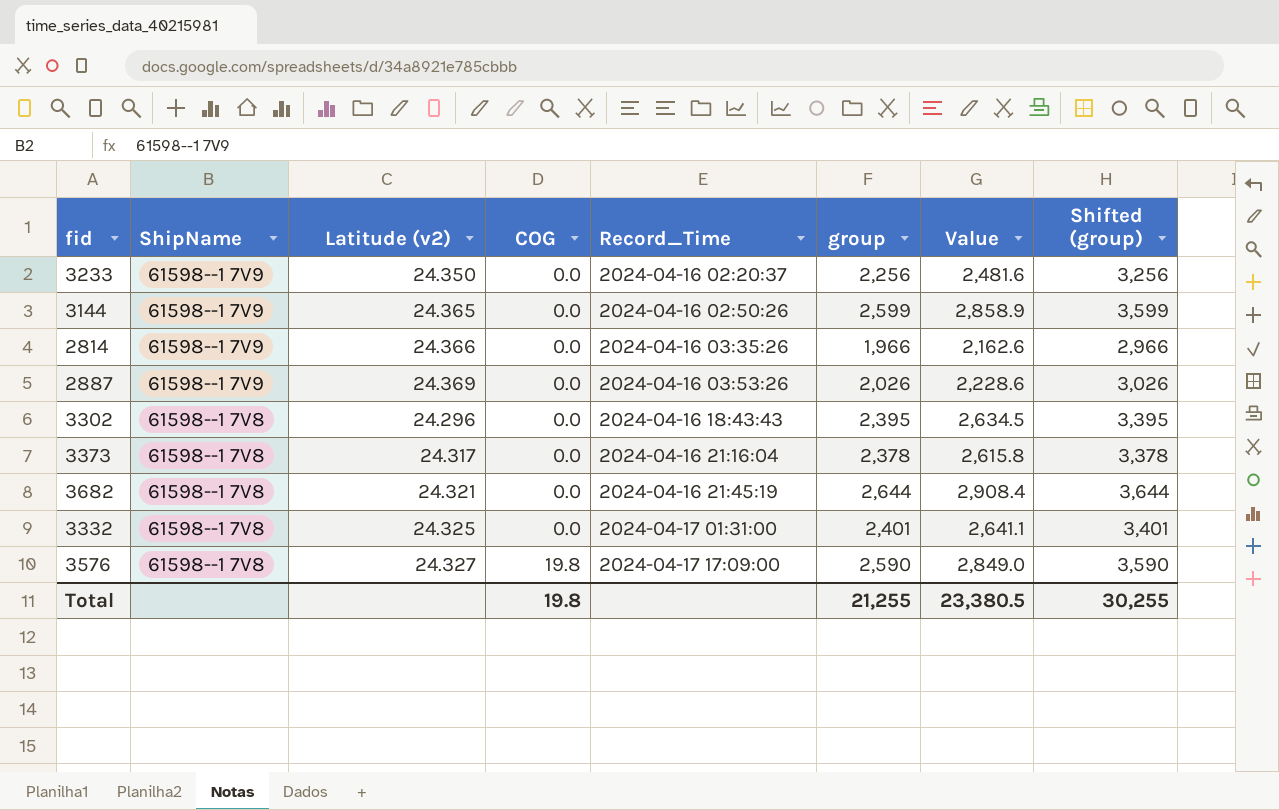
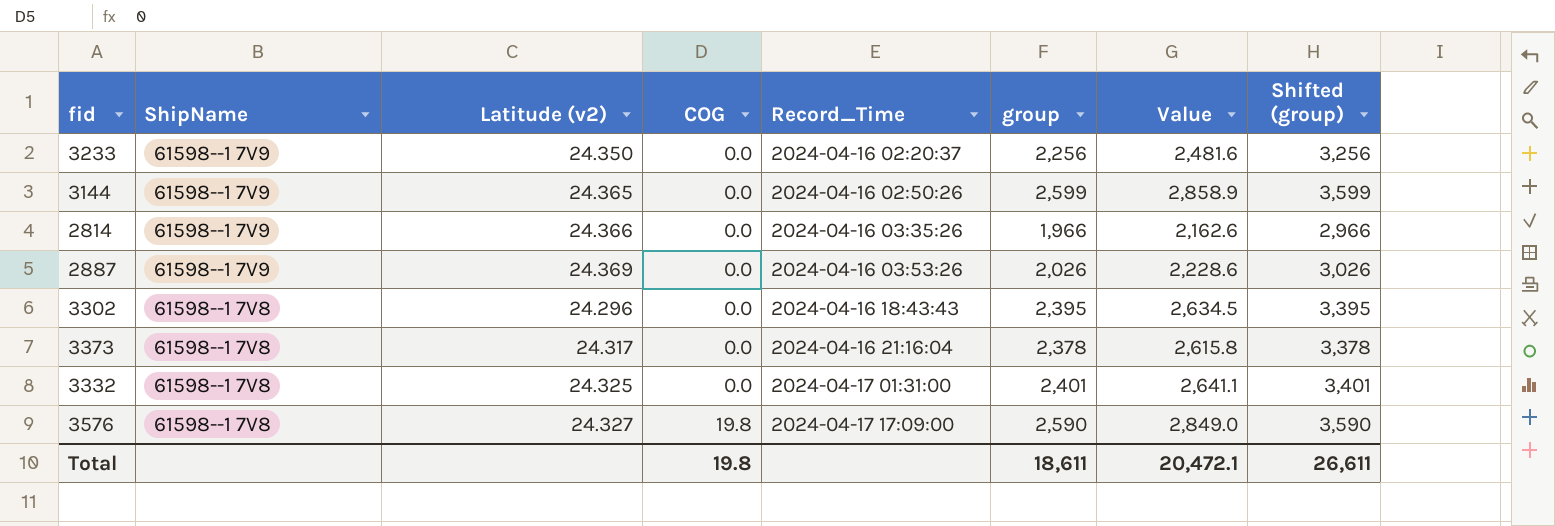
row 3682: 61598--1 7V8 | 24.321 | 0.0 | 2024-04-16 21:45:19 | 2,644 | 2,908.4 | 3,644 -> none
Total | group: 21,255 -> 18,611
Total | Value: 23,380.5 -> 20,472.1
Total | Shifted (group): 30,255 -> 26,611

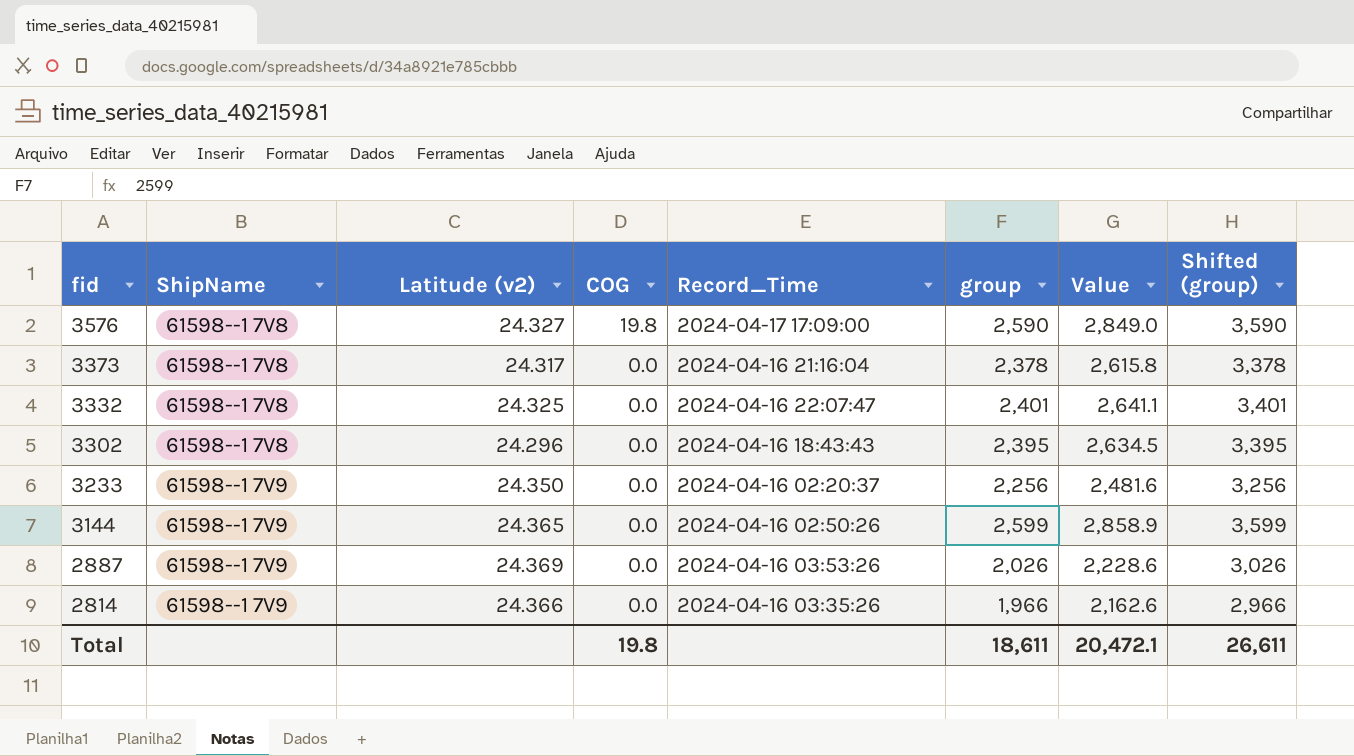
row order: ShipName descending -> fid descending
3332 | Record_Time: 2024-04-17 01:31:00 -> 2024-04-16 22:07:47

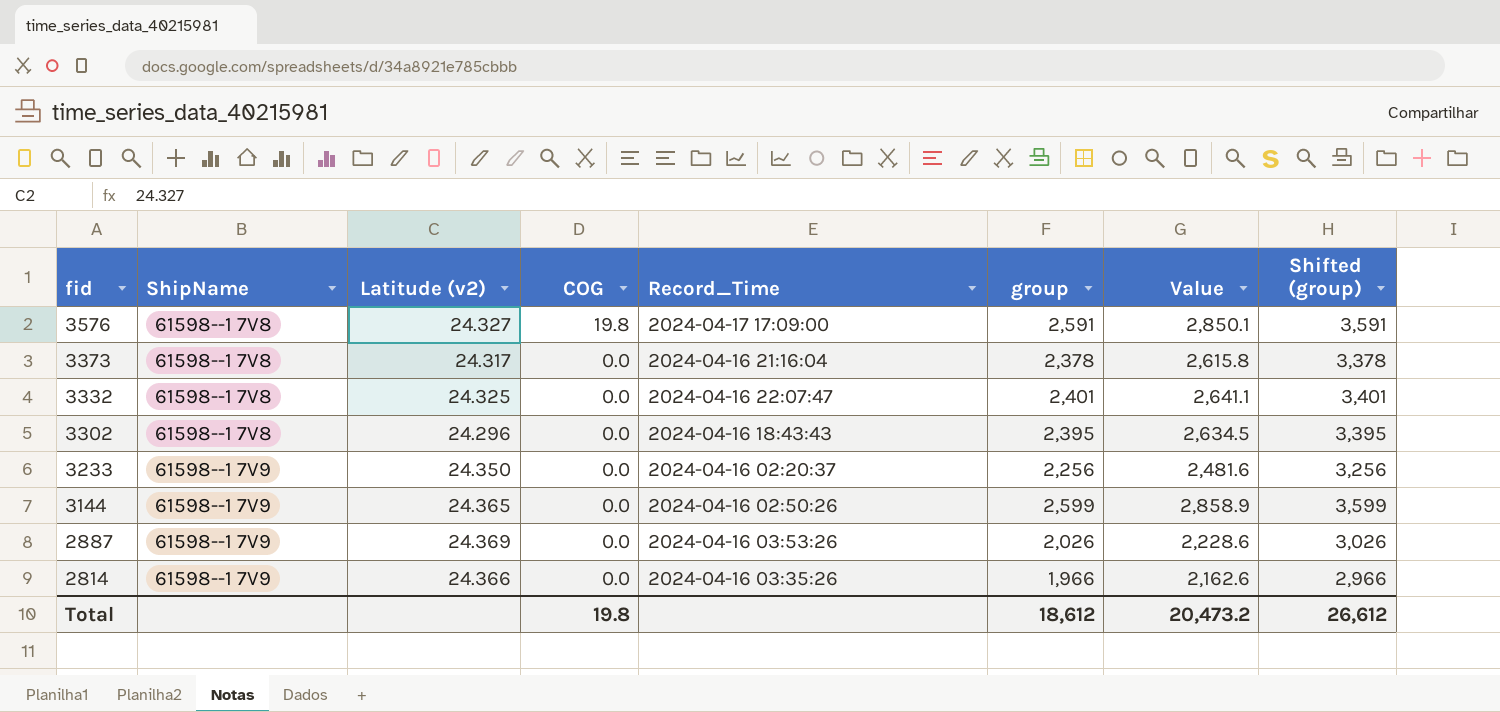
3576 | group: 2,590 -> 2,591
3576 | Value: 2,849.0 -> 2,850.1
3576 | Shifted (group): 3,590 -> 3,591
Total | group: 18,611 -> 18,612
Total | Value: 20,472.1 -> 20,473.2
Total | Shifted (group): 26,611 -> 26,612

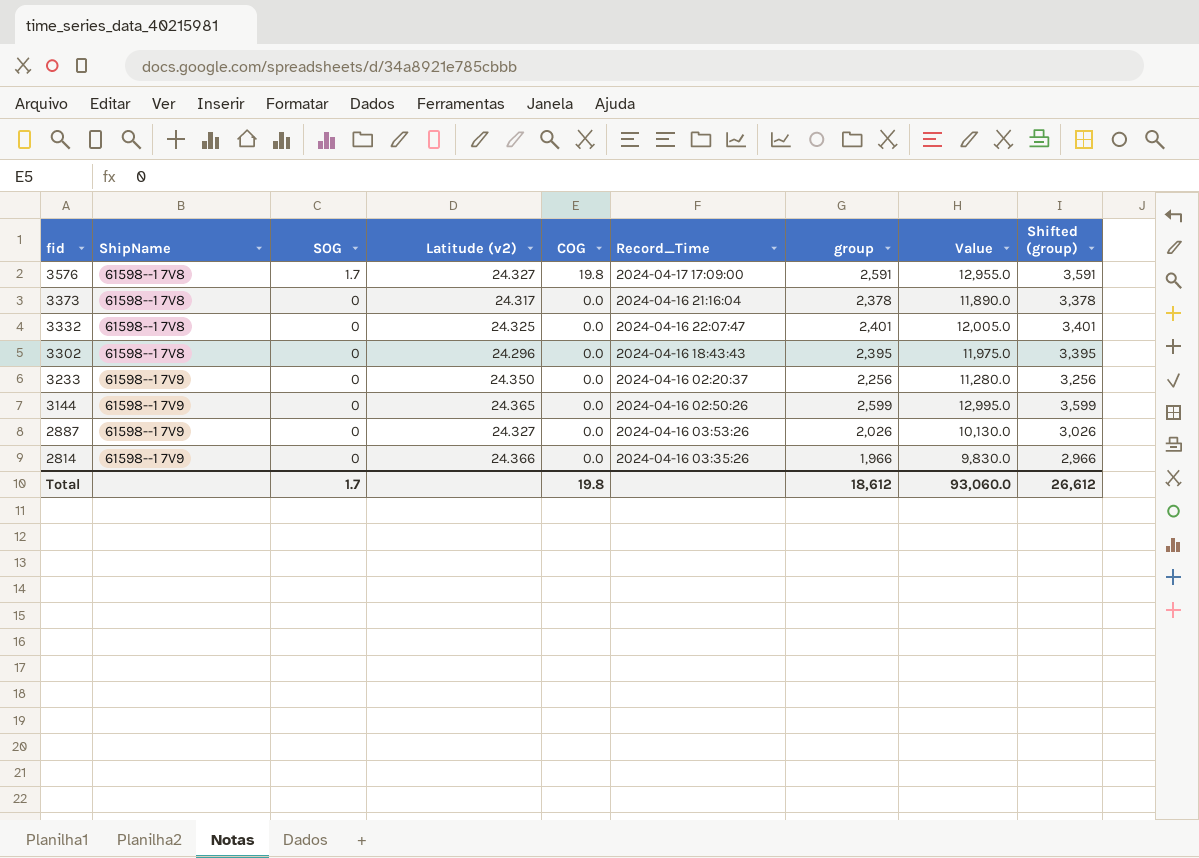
column SOG | position: none -> 3
column Value | formula: [group] * 1.1 -> [group] * 5
2887 | Latitude (v2): 24.369 -> 24.327
Total | Value: 20,473.2 -> 93,060.0

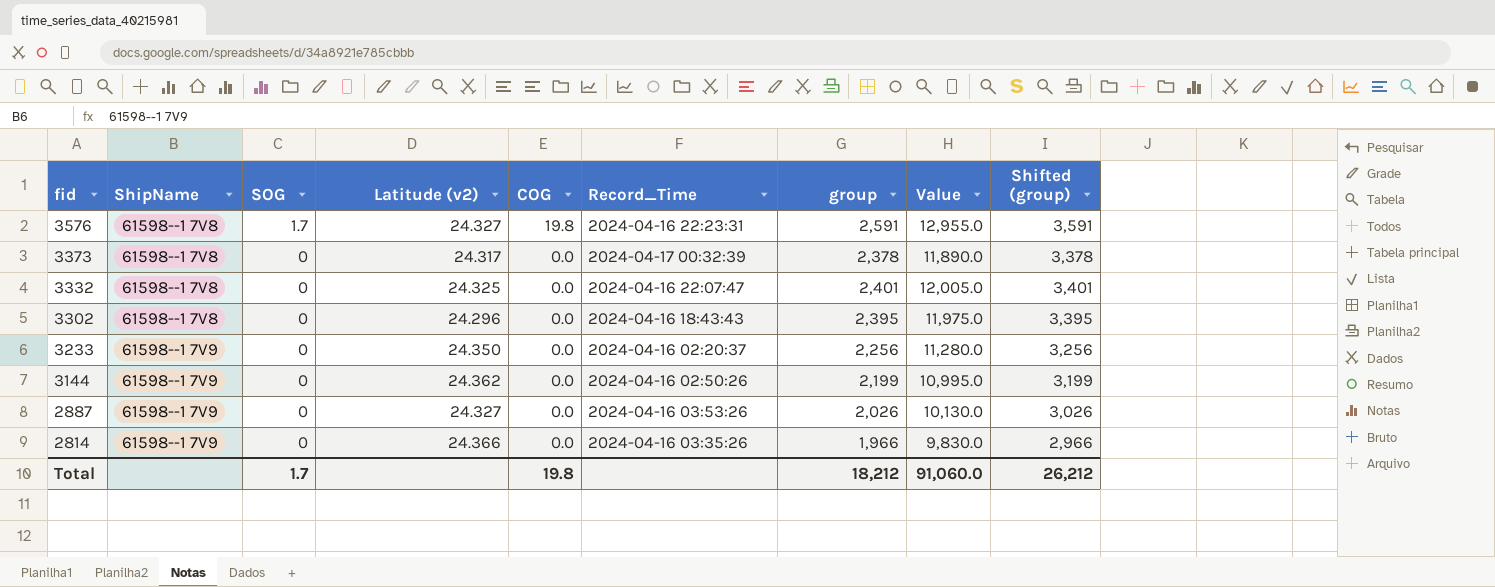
3576 | Record_Time: 2024-04-17 17:09:00 -> 2024-04-16 22:23:31
3373 | Record_Time: 2024-04-16 21:16:04 -> 2024-04-17 00:32:39
3144 | Latitude (v2): 24.365 -> 24.362
3144 | group: 2,599 -> 2,199
3144 | Value: 12,995.0 -> 10,995.0
3144 | Shifted (group): 3,599 -> 3,199
Total | group: 18,612 -> 18,212
Total | Value: 93,060.0 -> 91,060.0
Total | Shifted (group): 26,612 -> 26,212

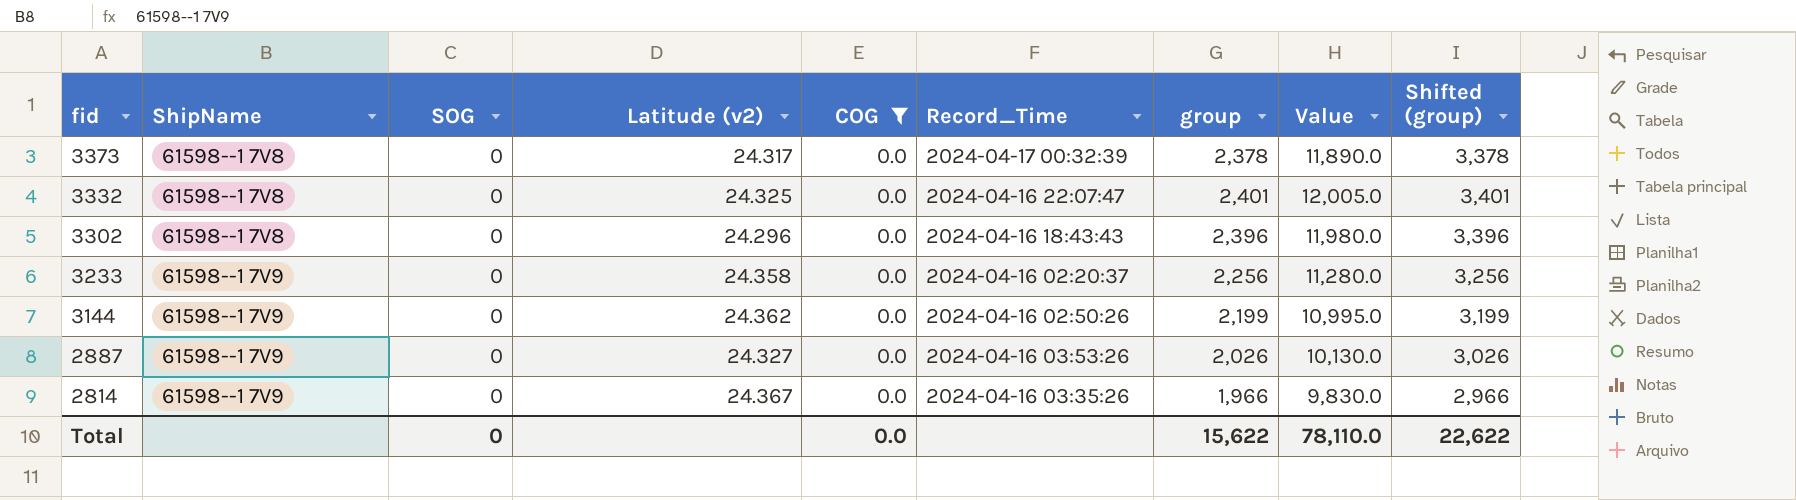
filter: none -> COG = 0.0
3302 | group: 2,395 -> 2,396
3302 | Value: 11,975.0 -> 11,980.0
3302 | Shifted (group): 3,395 -> 3,396
3233 | Latitude (v2): 24.350 -> 24.358
2814 | Latitude (v2): 24.366 -> 24.367
Total | SOG: 1.7 -> 0
Total | COG: 19.8 -> 0.0
Total | group: 18,212 -> 15,622
Total | Value: 91,060.0 -> 78,110.0
Total | Shifted (group): 26,212 -> 22,622

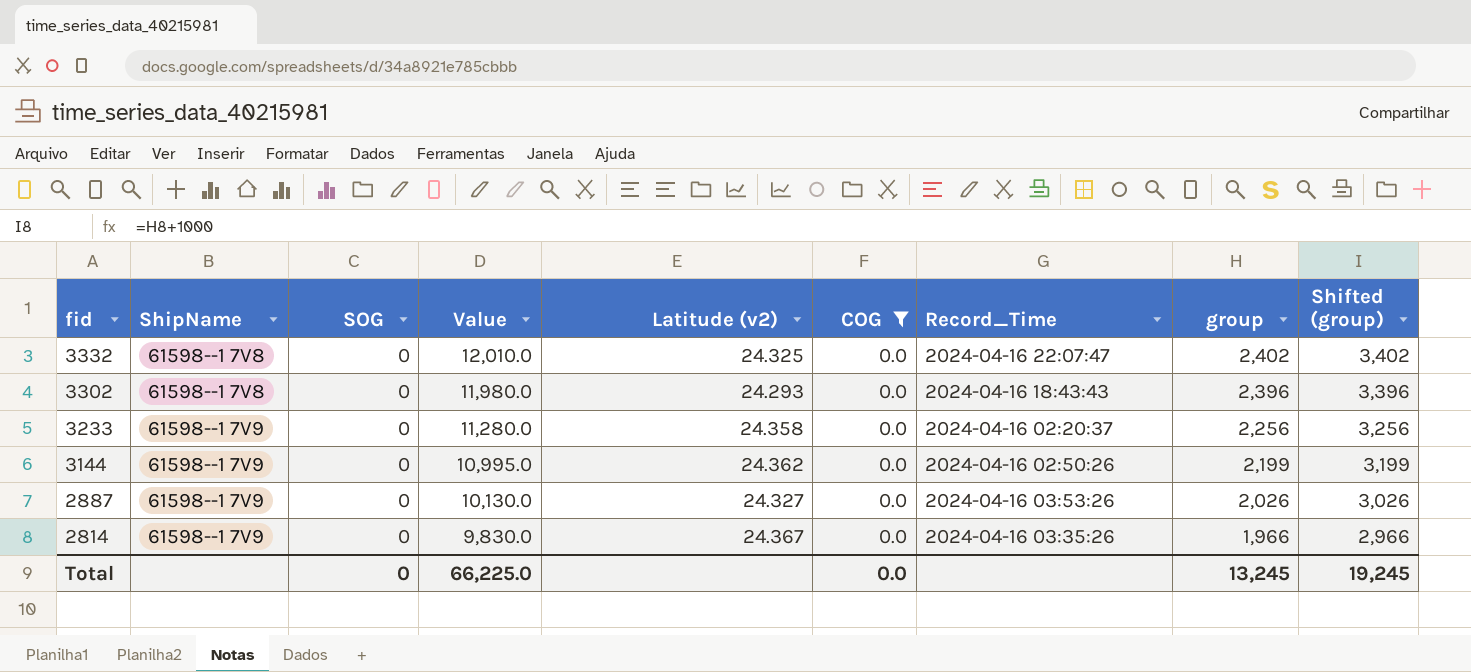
column Value | position: 8 -> 4
row 3373: 61598--1 7V8 | 0 | 24.317 | 0.0 | 2024-04-17 00:32:39 | 2,378 | 11,890.0 | 3,378 -> none
3332 | Value: 12,005.0 -> 12,010.0
3332 | group: 2,401 -> 2,402
3332 | Shifted (group): 3,401 -> 3,402
3302 | Latitude (v2): 24.296 -> 24.293
Total | Value: 78,110.0 -> 66,225.0
Total | group: 15,622 -> 13,245
Total | Shifted (group): 22,622 -> 19,245

